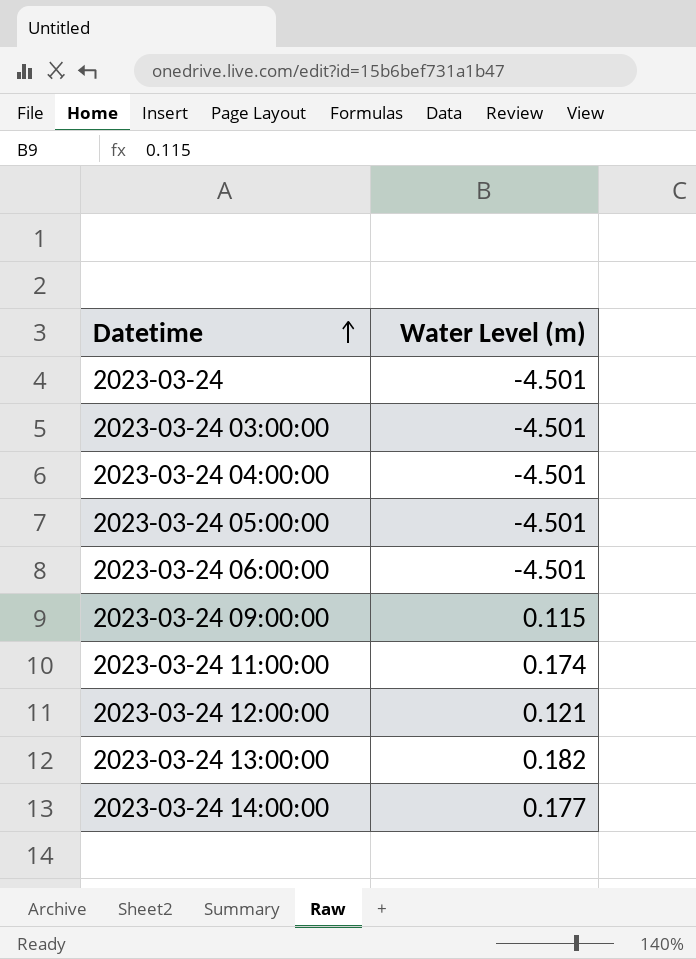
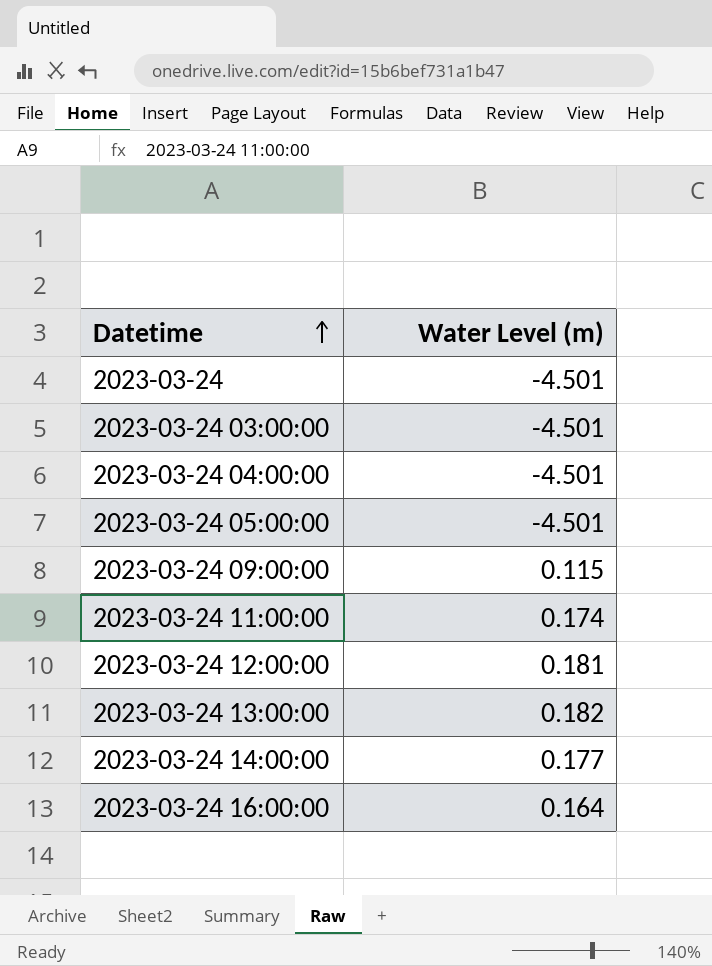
row 2023-03-24 06:00:00: -4.501 -> none
2023-03-24 12:00:00 | Water Level (m): 0.121 -> 0.181
row 2023-03-24 16:00:00: none -> 0.164

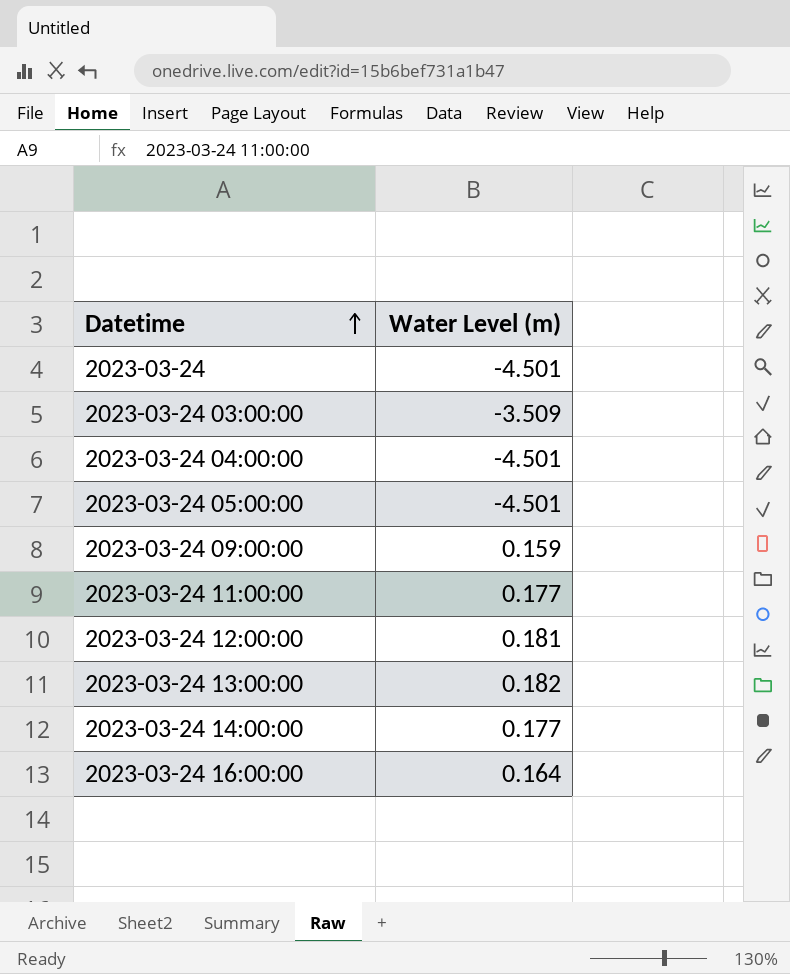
2023-03-24 03:00:00 | Water Level (m): -4.501 -> -3.509
2023-03-24 09:00:00 | Water Level (m): 0.115 -> 0.159
2023-03-24 11:00:00 | Water Level (m): 0.174 -> 0.177

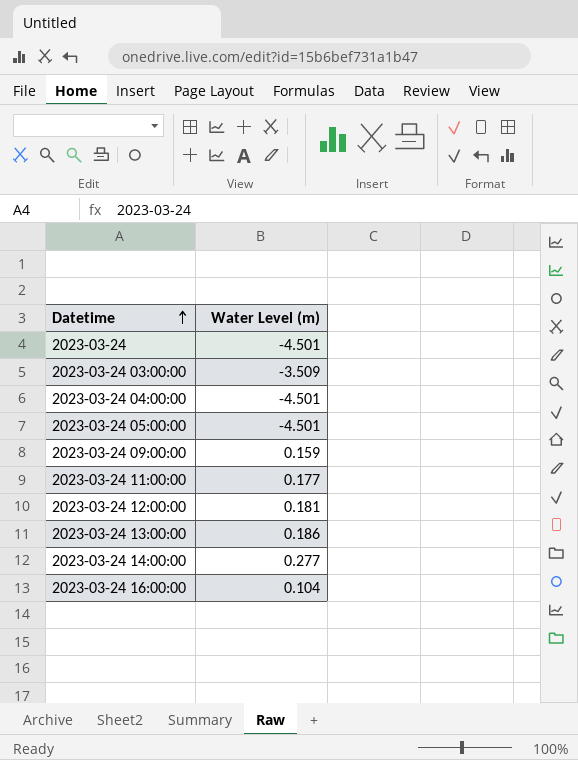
2023-03-24 13:00:00 | Water Level (m): 0.182 -> 0.186
2023-03-24 14:00:00 | Water Level (m): 0.177 -> 0.277
2023-03-24 16:00:00 | Water Level (m): 0.164 -> 0.104

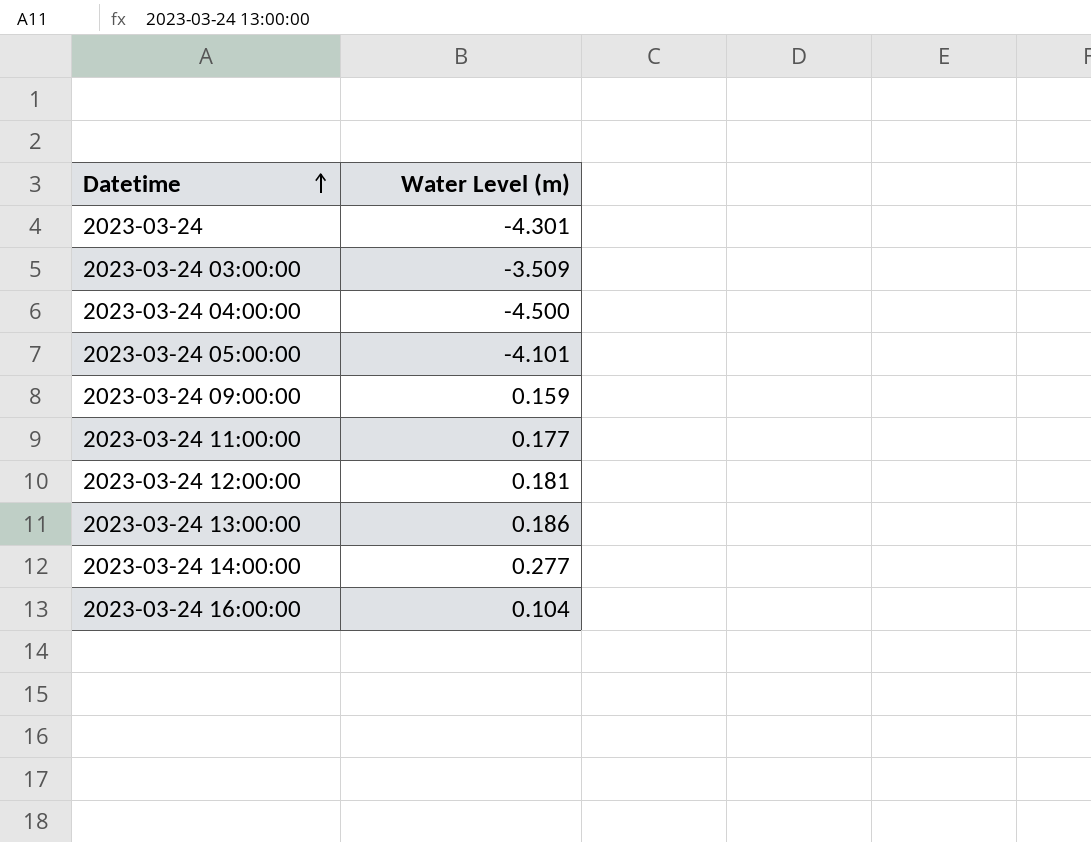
2023-03-24 | Water Level (m): -4.501 -> -4.301
2023-03-24 04:00:00 | Water Level (m): -4.501 -> -4.500
2023-03-24 05:00:00 | Water Level (m): -4.501 -> -4.101

